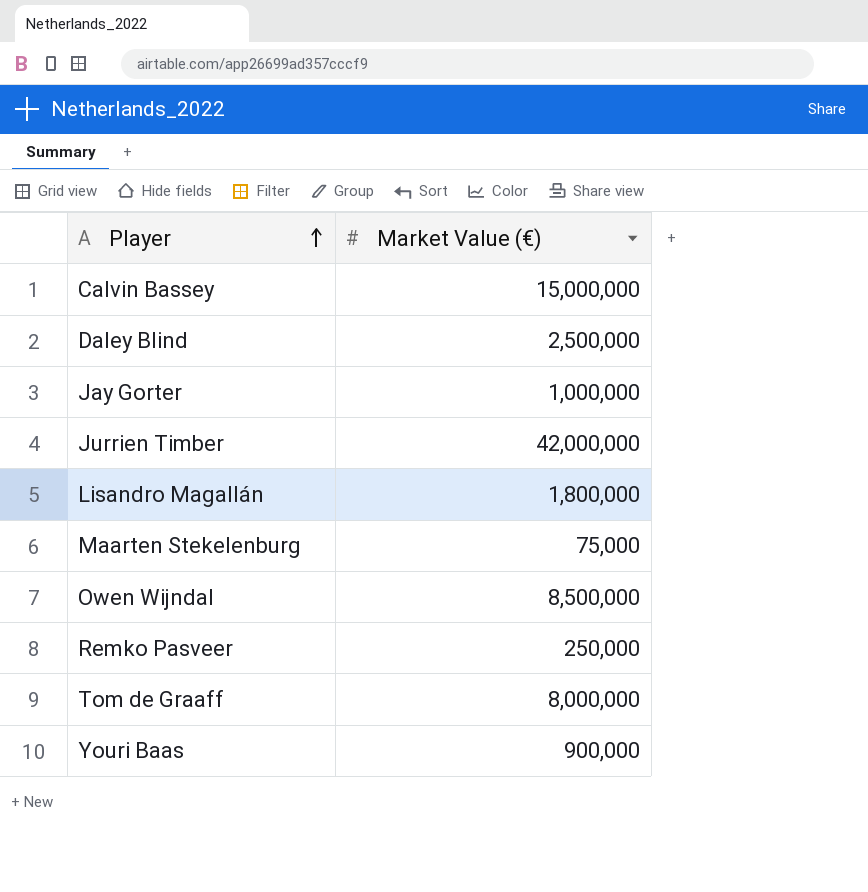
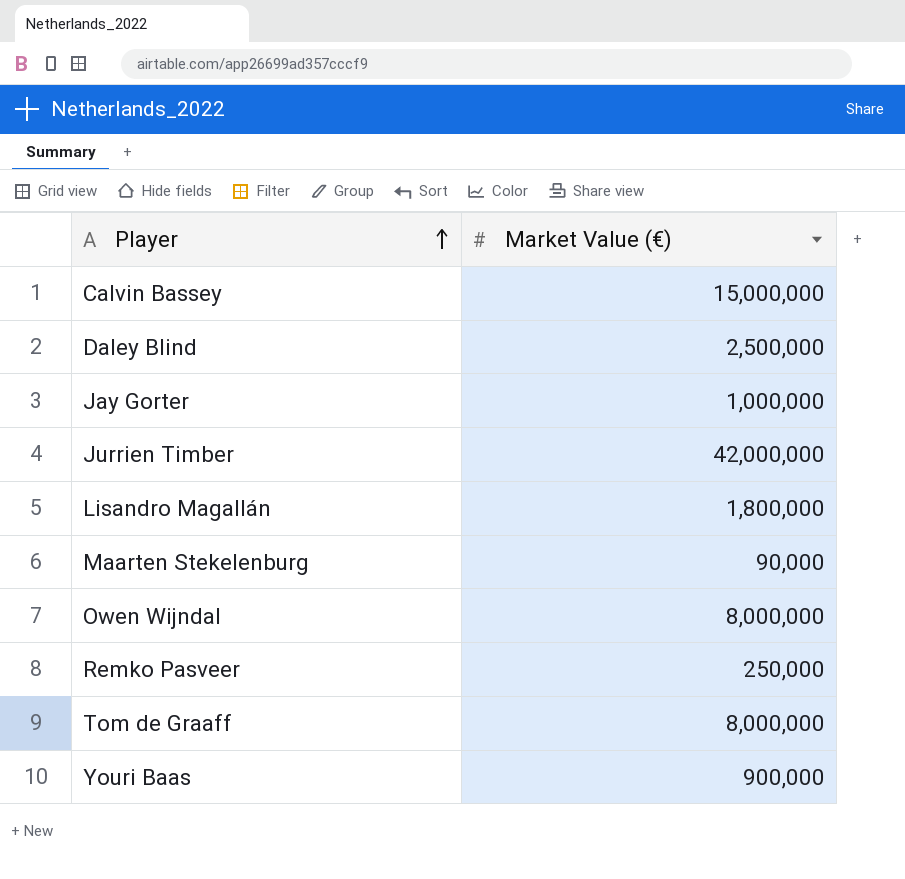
Maarten Stekelenburg | Market Value (€): 75,000 -> 90,000
Owen Wijndal | Market Value (€): 8,500,000 -> 8,000,000

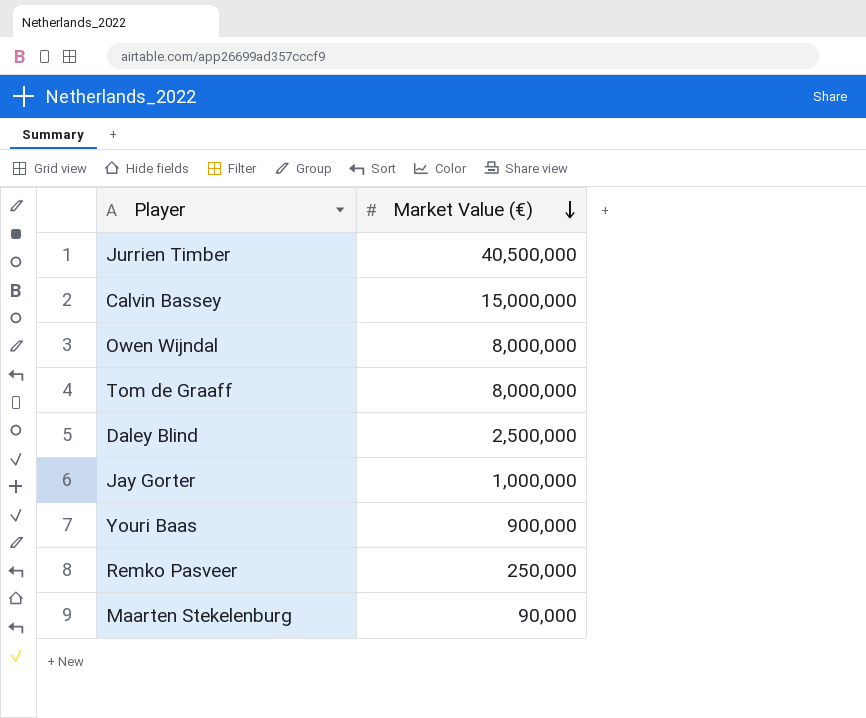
row order: Player ascending -> Market Value (€) descending
row Lisandro Magallán: 1,800,000 -> none
Jurrien Timber | Market Value (€): 42,000,000 -> 40,500,000

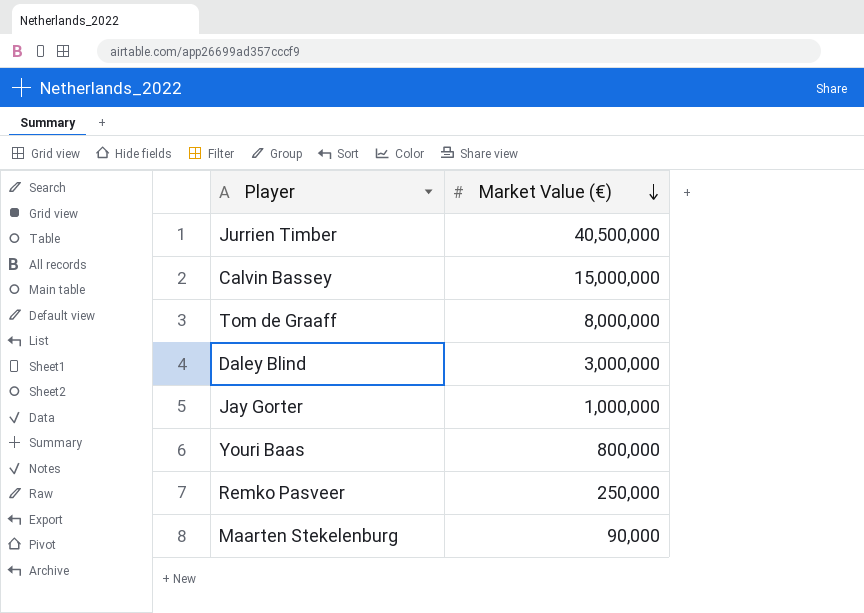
row Owen Wijndal: 8,000,000 -> none
Daley Blind | Market Value (€): 2,500,000 -> 3,000,000
Youri Baas | Market Value (€): 900,000 -> 800,000

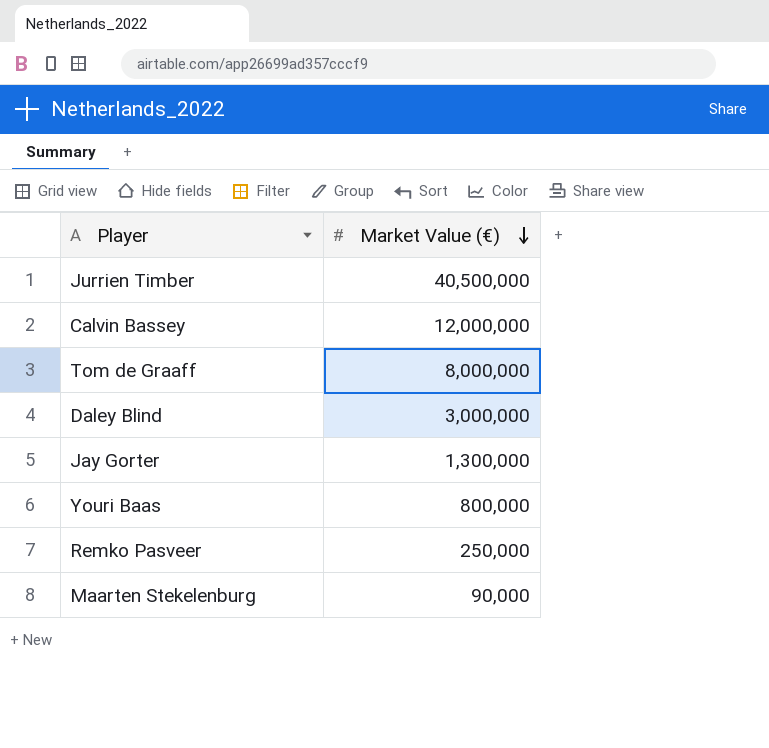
Calvin Bassey | Market Value (€): 15,000,000 -> 12,000,000
Jay Gorter | Market Value (€): 1,000,000 -> 1,300,000

